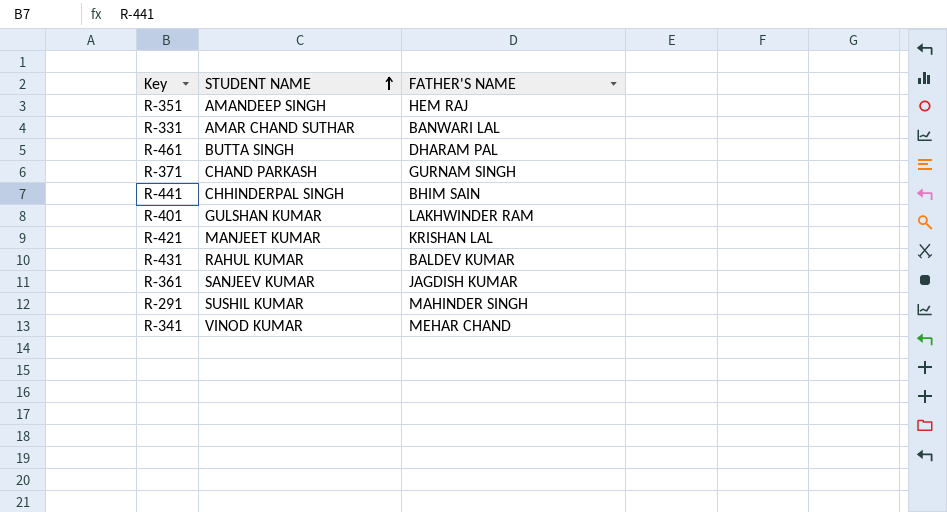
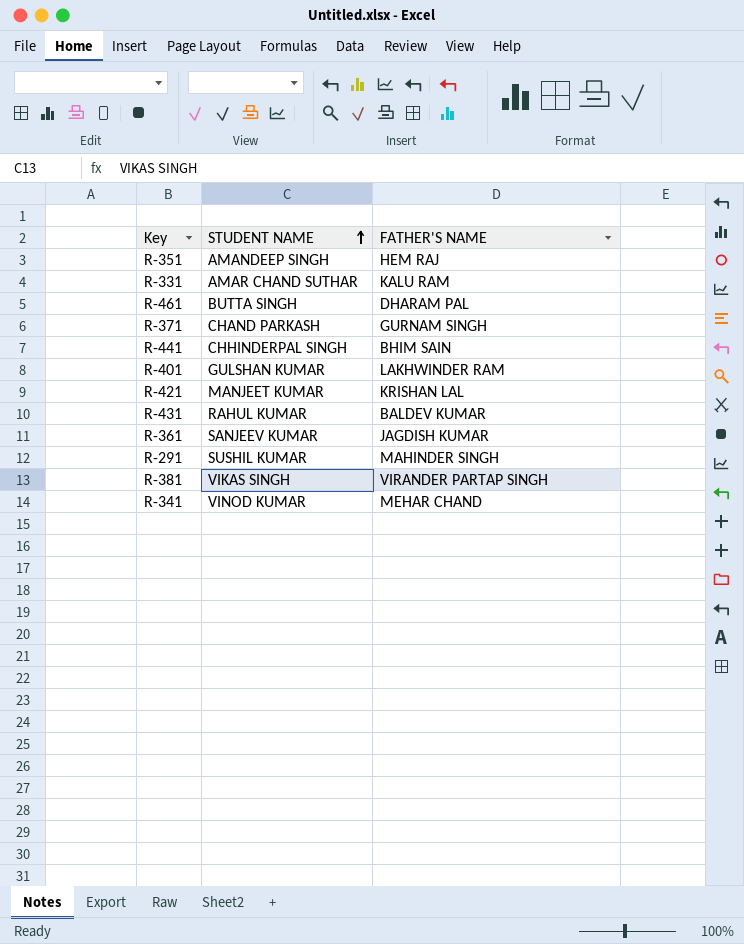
R-331 | FATHER'S NAME: BANWARI LAL -> KALU RAM
row R-381: none -> VIKAS SINGH | VIRANDER PARTAP SINGH

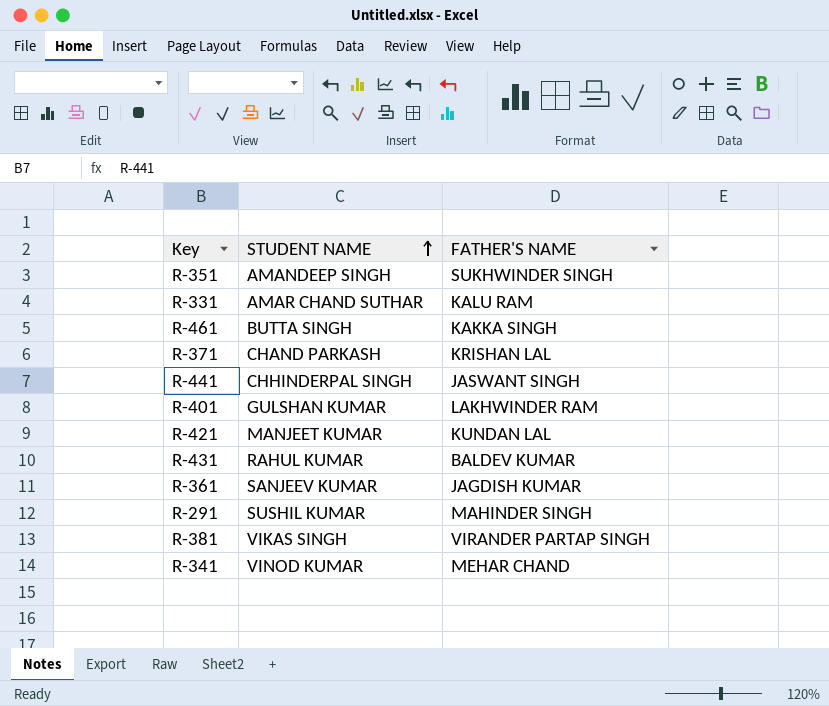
R-351 | FATHER'S NAME: HEM RAJ -> SUKHWINDER SINGH
R-461 | FATHER'S NAME: DHARAM PAL -> KAKKA SINGH
R-371 | FATHER'S NAME: GURNAM SINGH -> KRISHAN LAL
R-441 | FATHER'S NAME: BHIM SAIN -> JASWANT SINGH
R-421 | FATHER'S NAME: KRISHAN LAL -> KUNDAN LAL

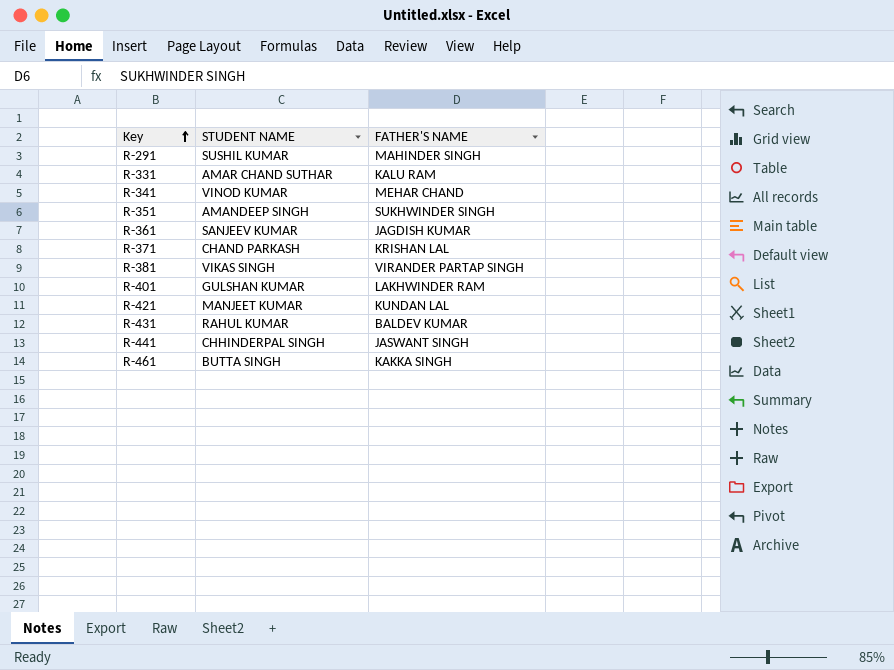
row order: STUDENT NAME ascending -> Key ascending

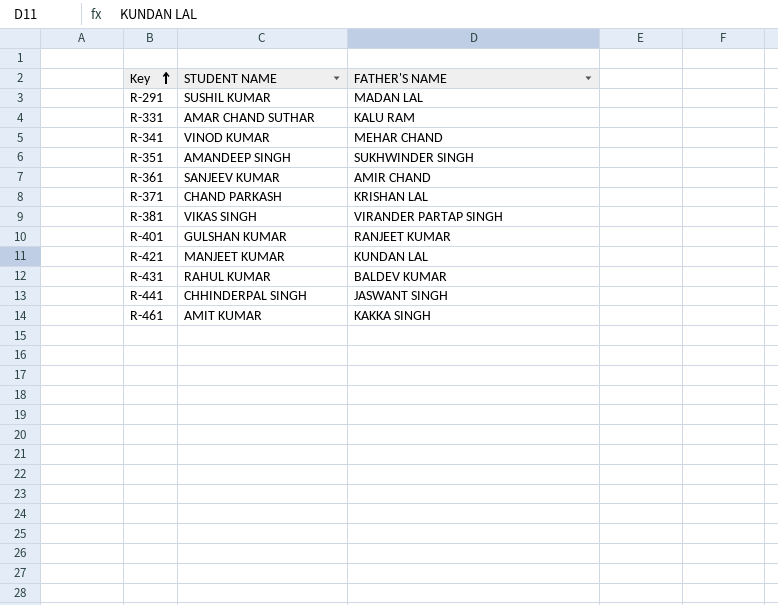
R-291 | FATHER'S NAME: MAHINDER SINGH -> MADAN LAL
R-361 | FATHER'S NAME: JAGDISH KUMAR -> AMIR CHAND
R-401 | FATHER'S NAME: LAKHWINDER RAM -> RANJEET KUMAR
R-461 | STUDENT NAME: BUTTA SINGH -> AMIT KUMAR

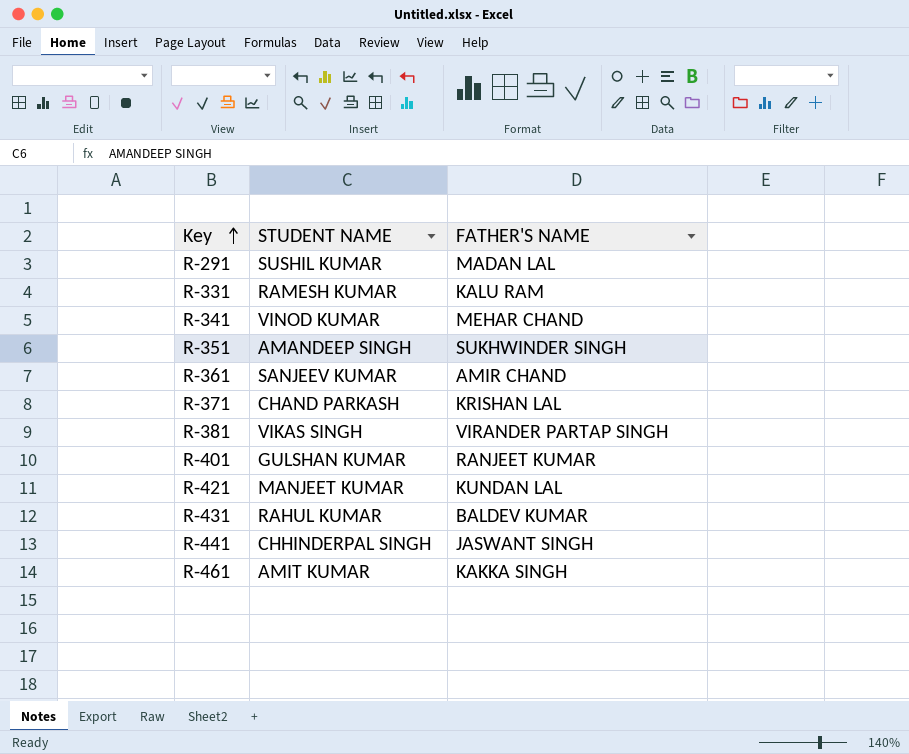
R-331 | STUDENT NAME: AMAR CHAND SUTHAR -> RAMESH KUMAR

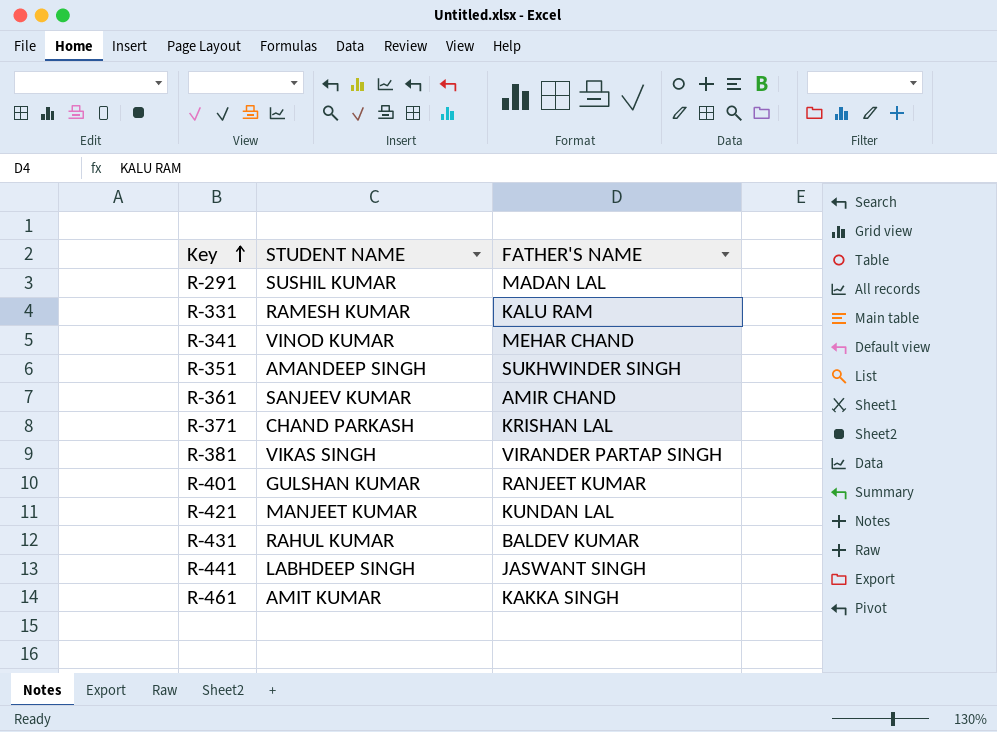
R-441 | STUDENT NAME: CHHINDERPAL SINGH -> LABHDEEP SINGH

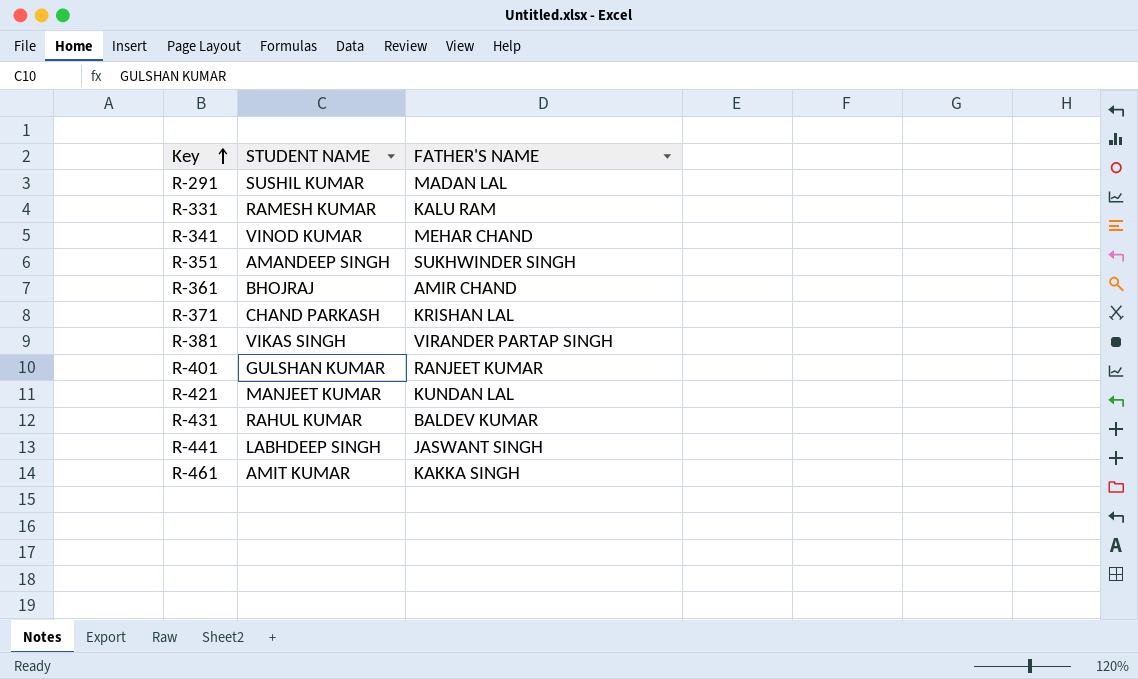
R-361 | STUDENT NAME: SANJEEV KUMAR -> BHOJRAJ

